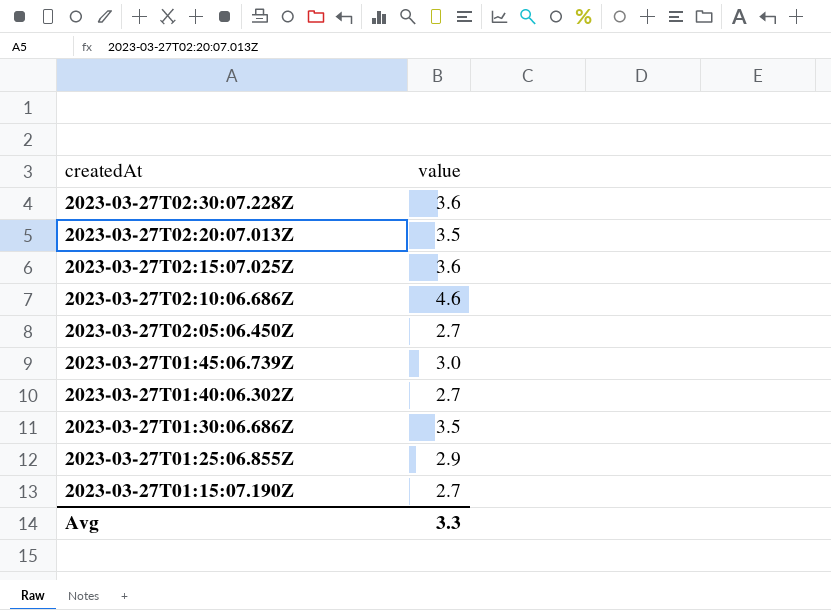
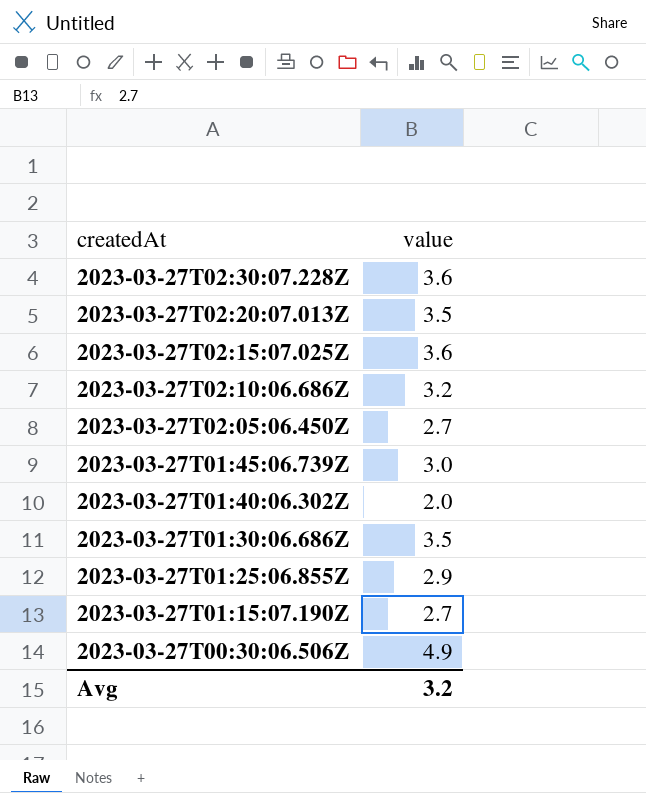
2023-03-27T02:10:06.686Z | value: 4.6 -> 3.2
2023-03-27T01:40:06.302Z | value: 2.7 -> 2.0
row 2023-03-27T00:30:06.506Z: none -> 4.9
Avg | value: 3.3 -> 3.2

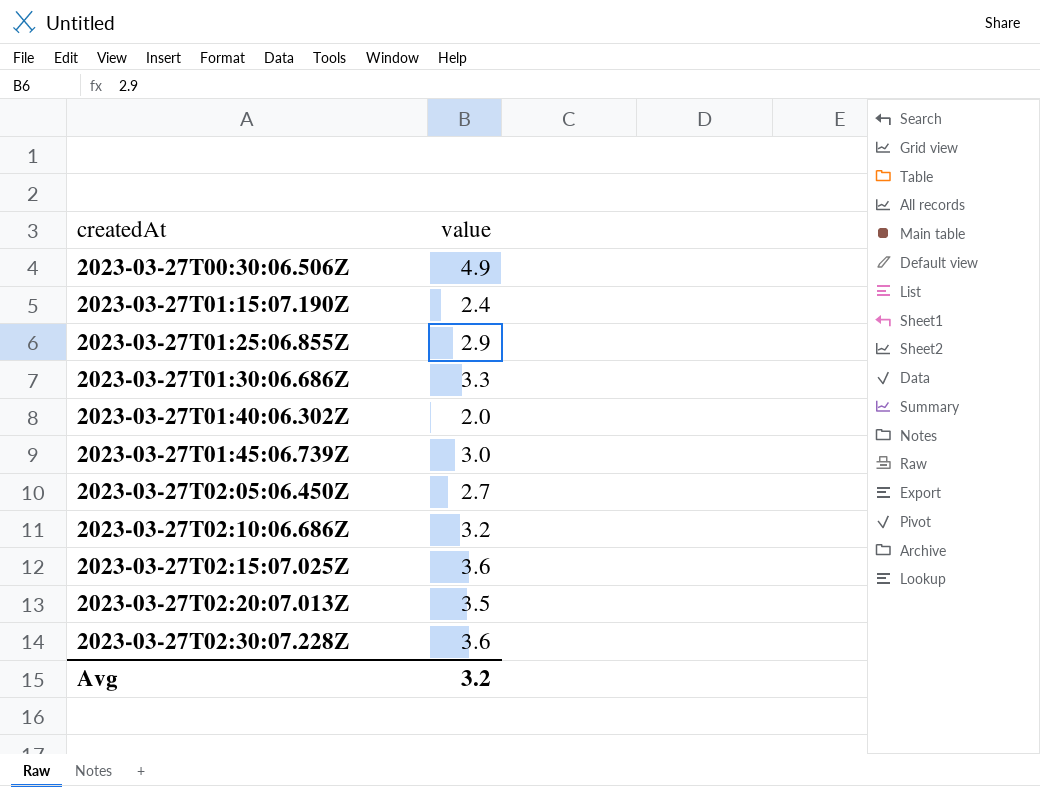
row order: createdAt descending -> createdAt ascending
2023-03-27T01:15:07.190Z | value: 2.7 -> 2.4
2023-03-27T01:30:06.686Z | value: 3.5 -> 3.3

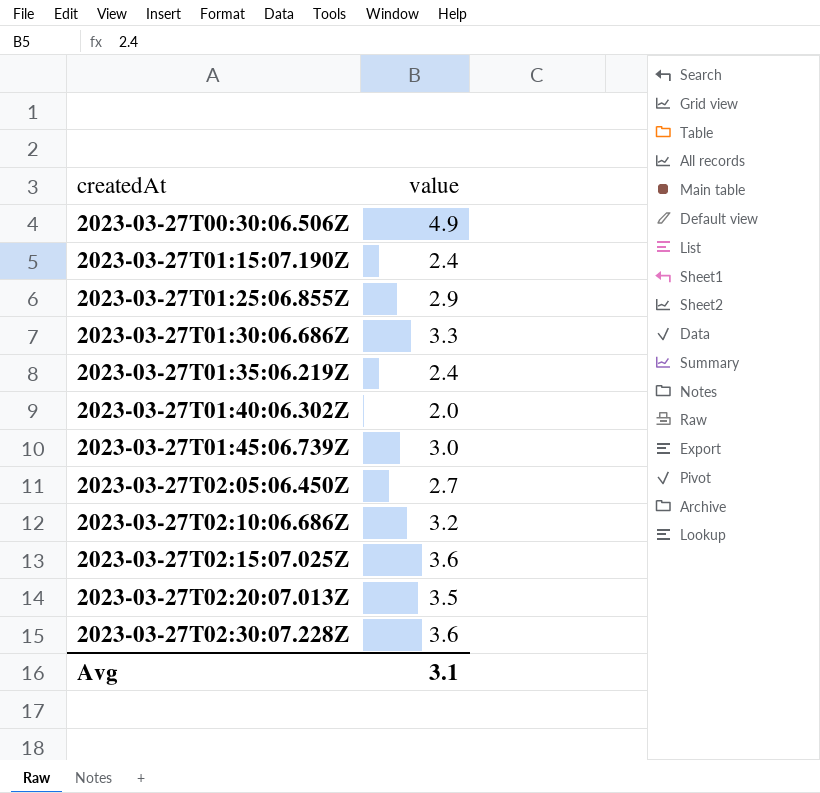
row 2023-03-27T01:35:06.219Z: none -> 2.4
Avg | value: 3.2 -> 3.1

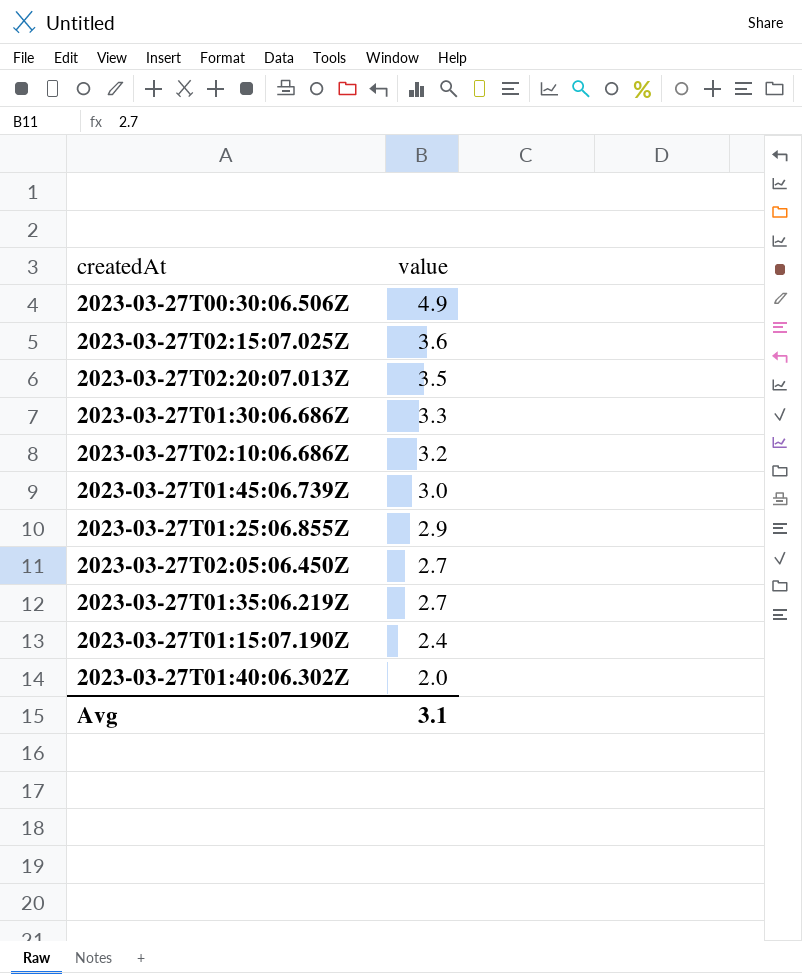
row order: createdAt ascending -> value descending
row 2023-03-27T02:30:07.228Z: 3.6 -> none
2023-03-27T01:35:06.219Z | value: 2.4 -> 2.7

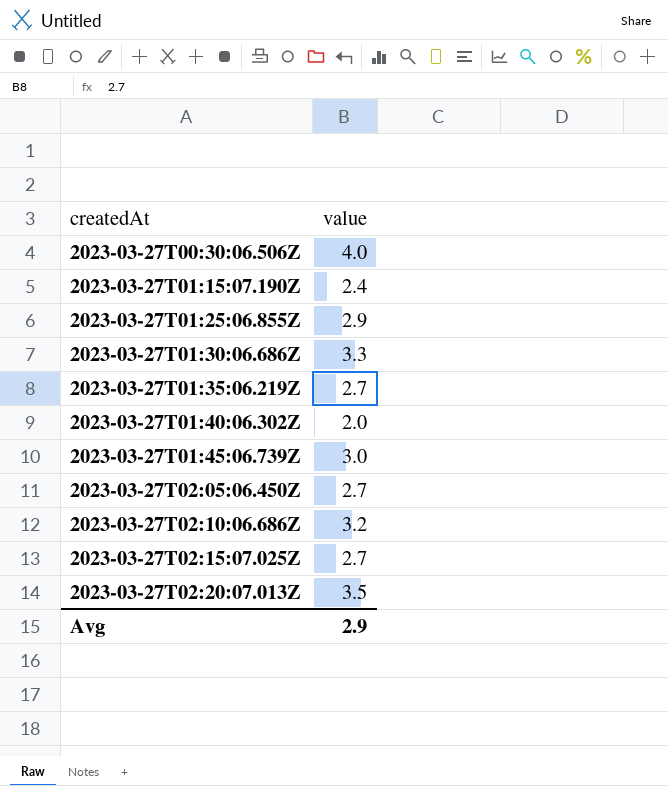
row order: value descending -> createdAt ascending
2023-03-27T00:30:06.506Z | value: 4.9 -> 4.0
2023-03-27T02:15:07.025Z | value: 3.6 -> 2.7
Avg | value: 3.1 -> 2.9

